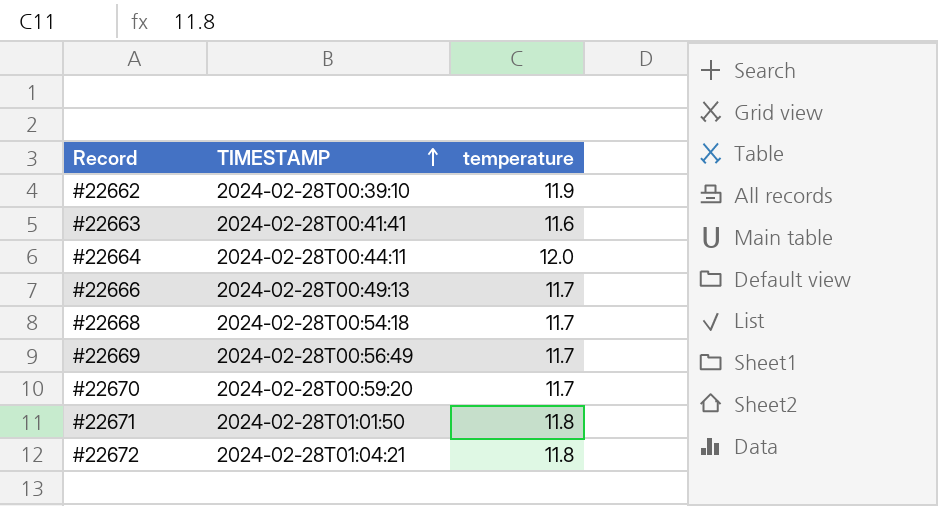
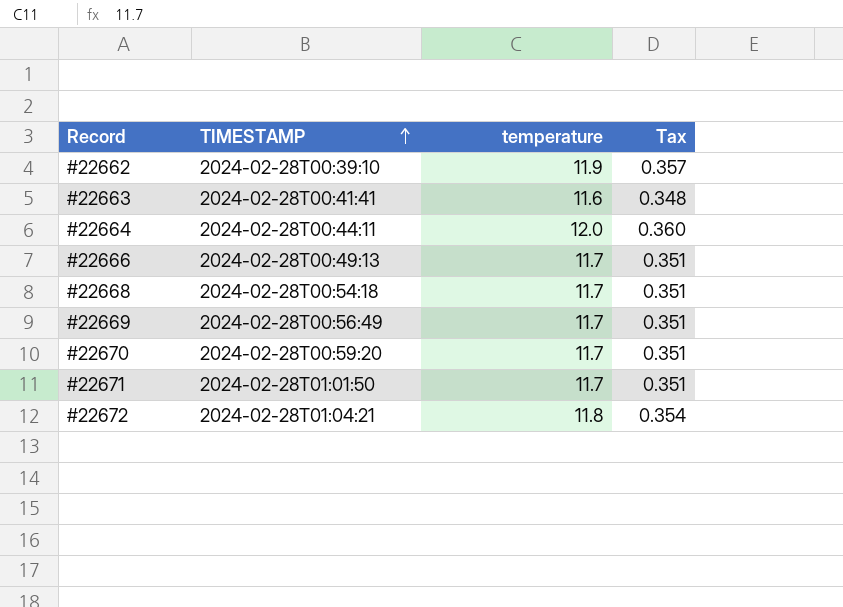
column Tax | formula: none -> [temperature] * 0.03
#22671 | temperature: 11.8 -> 11.7

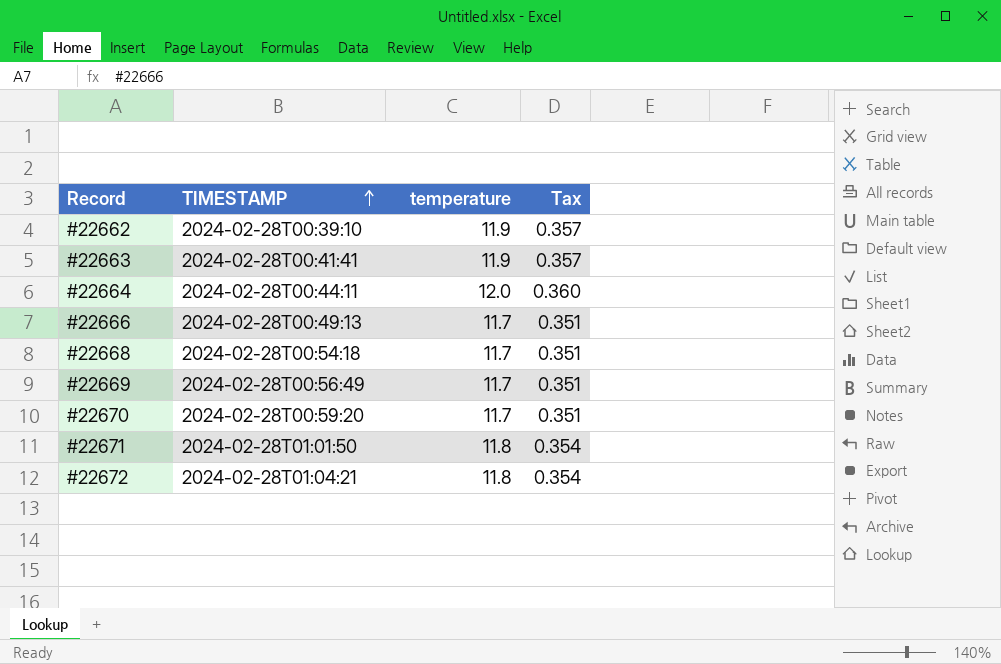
#22663 | temperature: 11.6 -> 11.9
#22663 | Tax: 0.348 -> 0.357
#22671 | temperature: 11.7 -> 11.8
#22671 | Tax: 0.351 -> 0.354

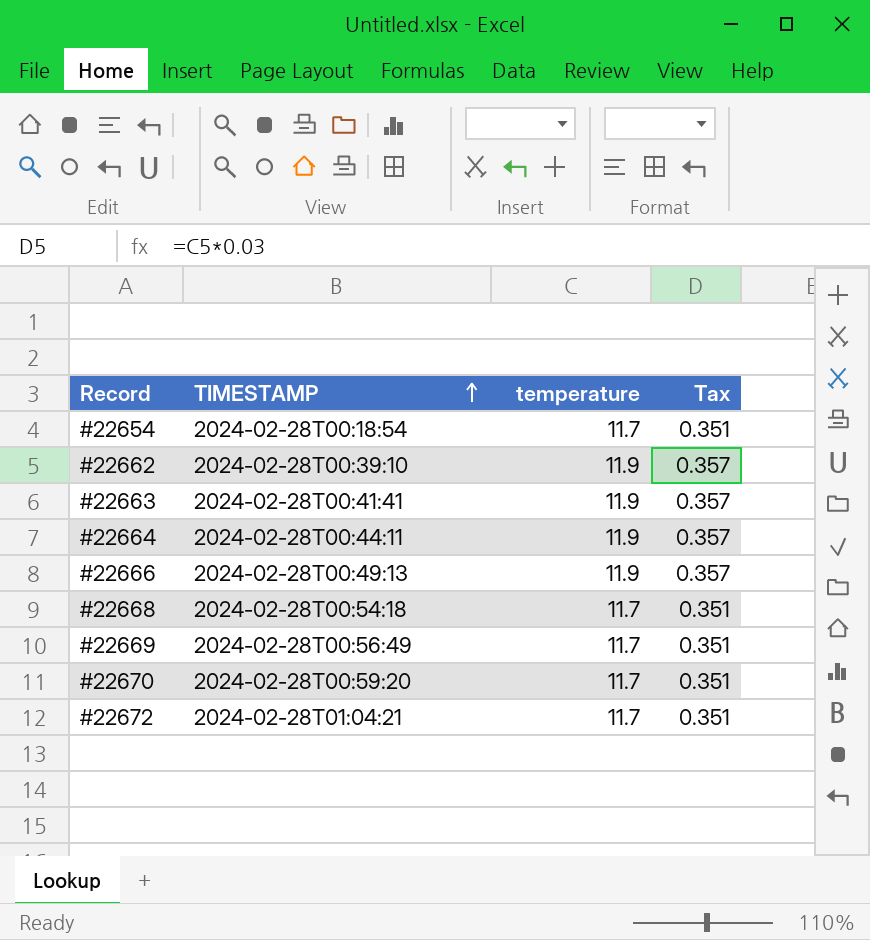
row #22671: 2024-02-28T01:01:50 | 11.8 | 0.354 -> none
row #22654: none -> 2024-02-28T00:18:54 | 11.7 | 0.351
#22664 | temperature: 12.0 -> 11.9
#22664 | Tax: 0.360 -> 0.357
#22666 | temperature: 11.7 -> 11.9
#22666 | Tax: 0.351 -> 0.357
#22672 | temperature: 11.8 -> 11.7
#22672 | Tax: 0.354 -> 0.351

